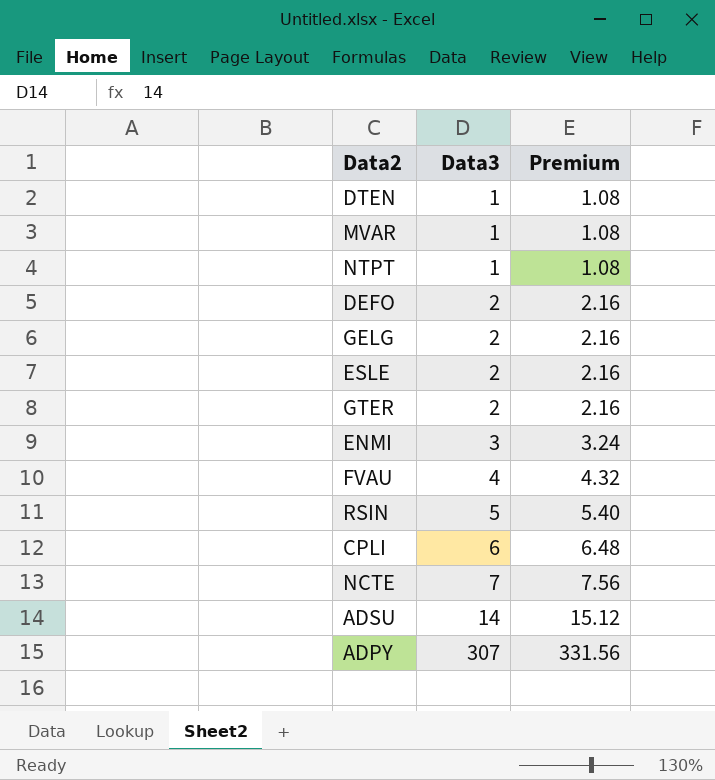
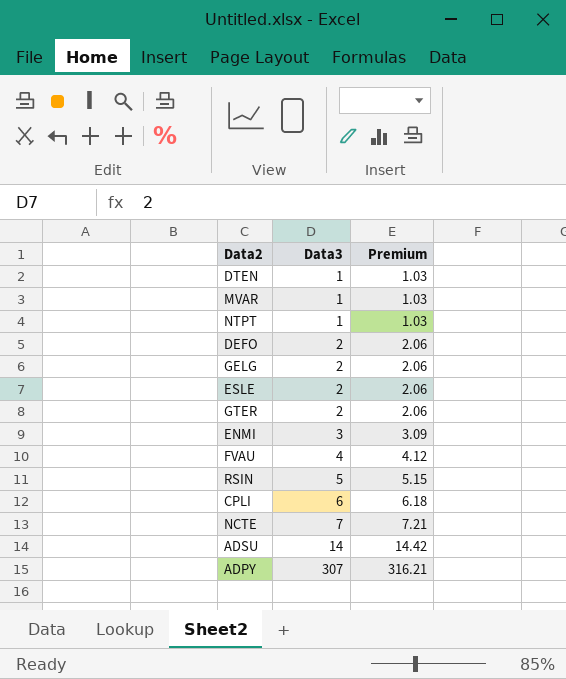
column Premium | formula: [Data3] * 1.08 -> [Data3] * 1.03

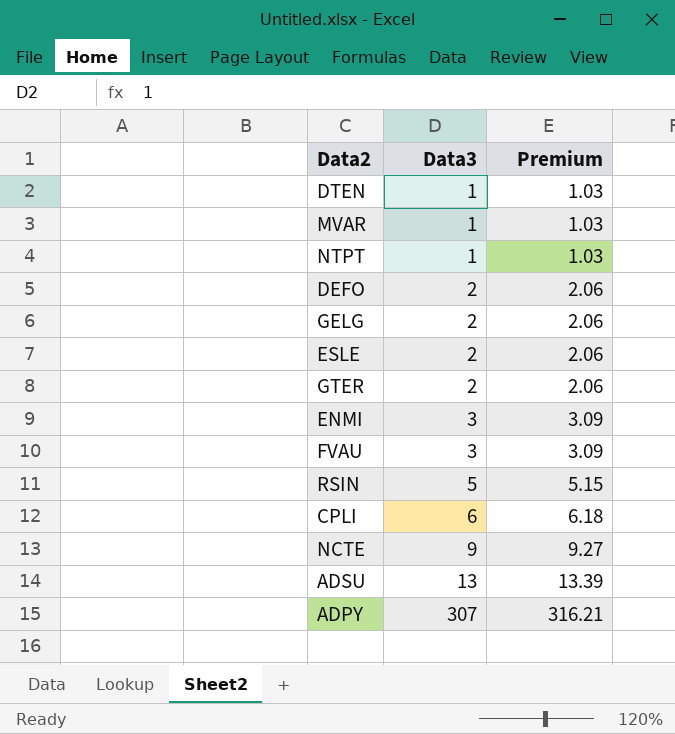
FVAU | Data3: 4 -> 3
FVAU | Premium: 4.12 -> 3.09
NCTE | Data3: 7 -> 9
NCTE | Premium: 7.21 -> 9.27
ADSU | Data3: 14 -> 13
ADSU | Premium: 14.42 -> 13.39

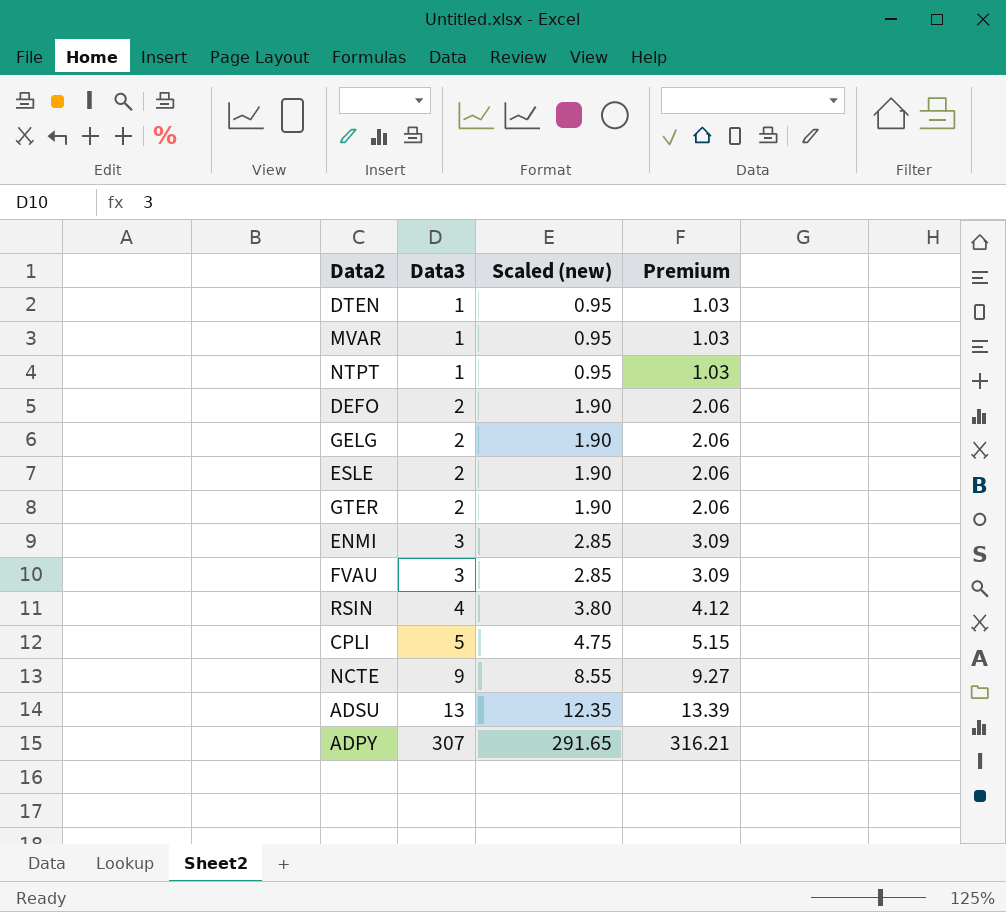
column Scaled (new) | formula: none -> [Data3] * 0.95
RSIN | Data3: 5 -> 4
RSIN | Premium: 5.15 -> 4.12
CPLI | Data3: 6 -> 5
CPLI | Premium: 6.18 -> 5.15

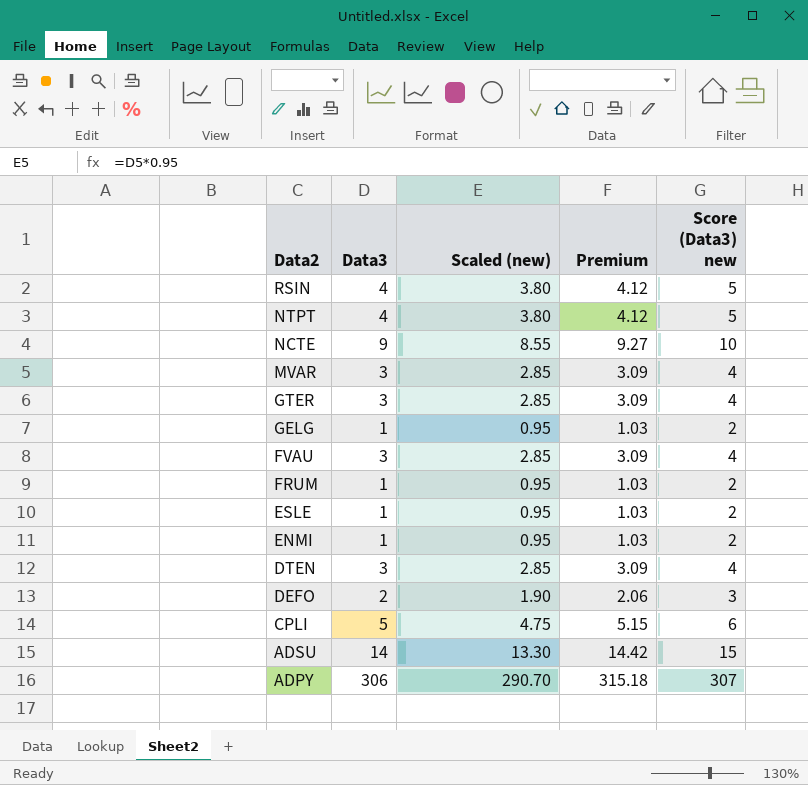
row order: Data3 ascending -> Data2 descending
column Score (Data3) new | formula: none -> [Data3] + 1
NTPT | Data3: 1 -> 4
NTPT | Scaled (new): 0.95 -> 3.80
NTPT | Premium: 1.03 -> 4.12
MVAR | Data3: 1 -> 3
MVAR | Scaled (new): 0.95 -> 2.85
MVAR | Premium: 1.03 -> 3.09
GTER | Data3: 2 -> 3
GTER | Scaled (new): 1.90 -> 2.85
GTER | Premium: 2.06 -> 3.09
GELG | Data3: 2 -> 1
GELG | Scaled (new): 1.90 -> 0.95
GELG | Premium: 2.06 -> 1.03
row FRUM: none -> 1 | 0.95 | 1.03 | 2
ESLE | Data3: 2 -> 1
ESLE | Scaled (new): 1.90 -> 0.95
ESLE | Premium: 2.06 -> 1.03
ENMI | Data3: 3 -> 1
ENMI | Scaled (new): 2.85 -> 0.95
ENMI | Premium: 3.09 -> 1.03
DTEN | Data3: 1 -> 3
DTEN | Scaled (new): 0.95 -> 2.85
DTEN | Premium: 1.03 -> 3.09
ADSU | Data3: 13 -> 14
ADSU | Scaled (new): 12.35 -> 13.30
ADSU | Premium: 13.39 -> 14.42
ADPY | Data3: 307 -> 306
ADPY | Scaled (new): 291.65 -> 290.70
ADPY | Premium: 316.21 -> 315.18

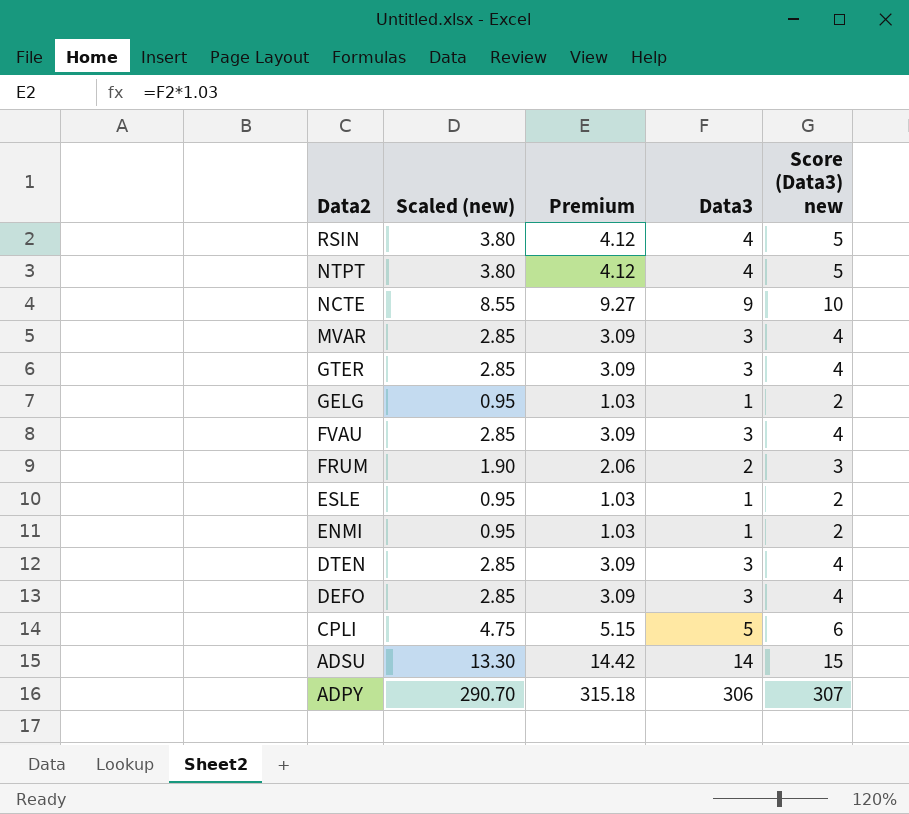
column Data3 | position: 2 -> 4
FRUM | Scaled (new): 0.95 -> 1.90
FRUM | Premium: 1.03 -> 2.06
FRUM | Data3: 1 -> 2
FRUM | Score (Data3) new: 2 -> 3
DEFO | Scaled (new): 1.90 -> 2.85
DEFO | Premium: 2.06 -> 3.09
DEFO | Data3: 2 -> 3
DEFO | Score (Data3) new: 3 -> 4

